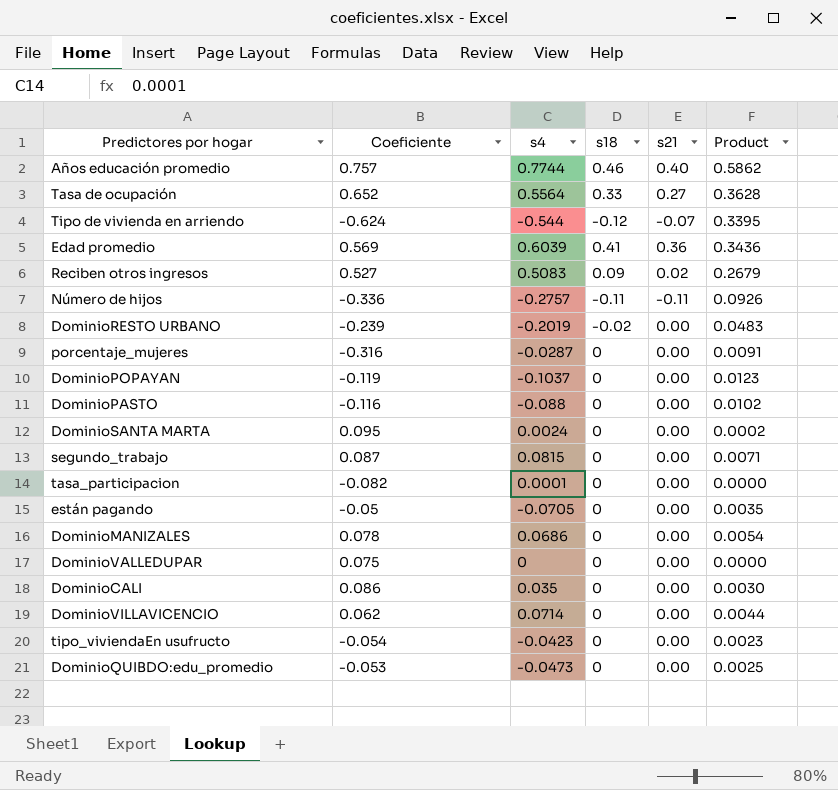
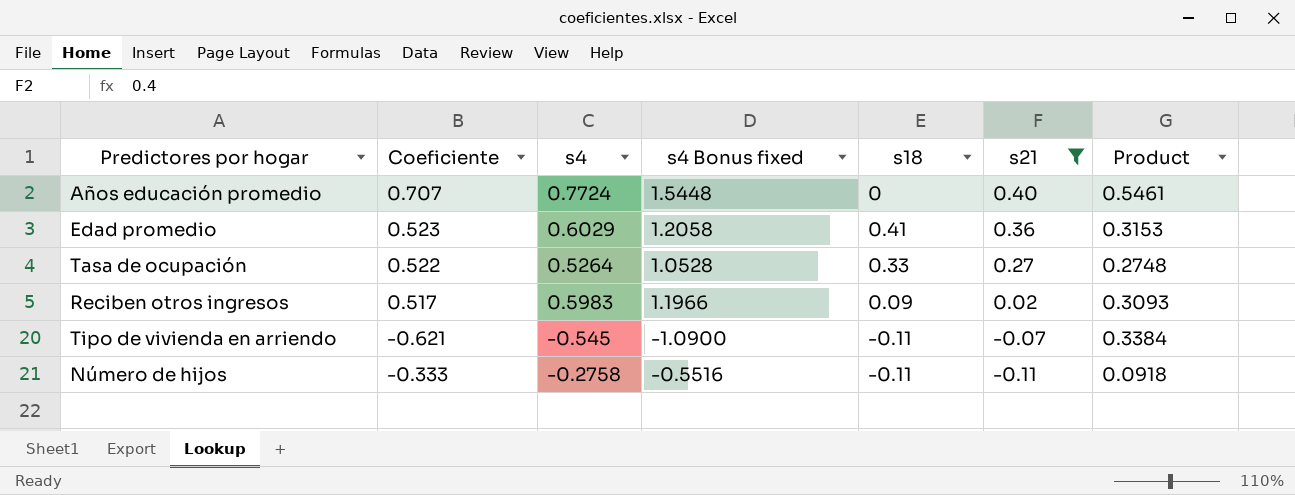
filter: none -> s21 != 0.00
row order: none -> s21 descending
column s4 Bonus fixed | formula: none -> [s4] * 2
Años educación promedio | Coeficiente: 0.757 -> 0.707
Años educación promedio | s4: 0.7744 -> 0.7724
Años educación promedio | s18: 0.46 -> 0
Años educación promedio | Product: 0.5862 -> 0.5461
Edad promedio | Coeficiente: 0.569 -> 0.523
Edad promedio | s4: 0.6039 -> 0.6029
Edad promedio | Product: 0.3436 -> 0.3153
Tasa de ocupación | Coeficiente: 0.652 -> 0.522
Tasa de ocupación | s4: 0.5564 -> 0.5264
Tasa de ocupación | Product: 0.3628 -> 0.2748
Reciben otros ingresos | Coeficiente: 0.527 -> 0.517
Reciben otros ingresos | s4: 0.5083 -> 0.5983
Reciben otros ingresos | Product: 0.2679 -> 0.3093
Tipo de vivienda en arriendo | Coeficiente: -0.624 -> -0.621
Tipo de vivienda en arriendo | s4: -0.544 -> -0.545
Tipo de vivienda en arriendo | s18: -0.12 -> -0.11
Tipo de vivienda en arriendo | Product: 0.3395 -> 0.3384
Número de hijos | Coeficiente: -0.336 -> -0.333
Número de hijos | s4: -0.2757 -> -0.2758
Número de hijos | Product: 0.0926 -> 0.0918

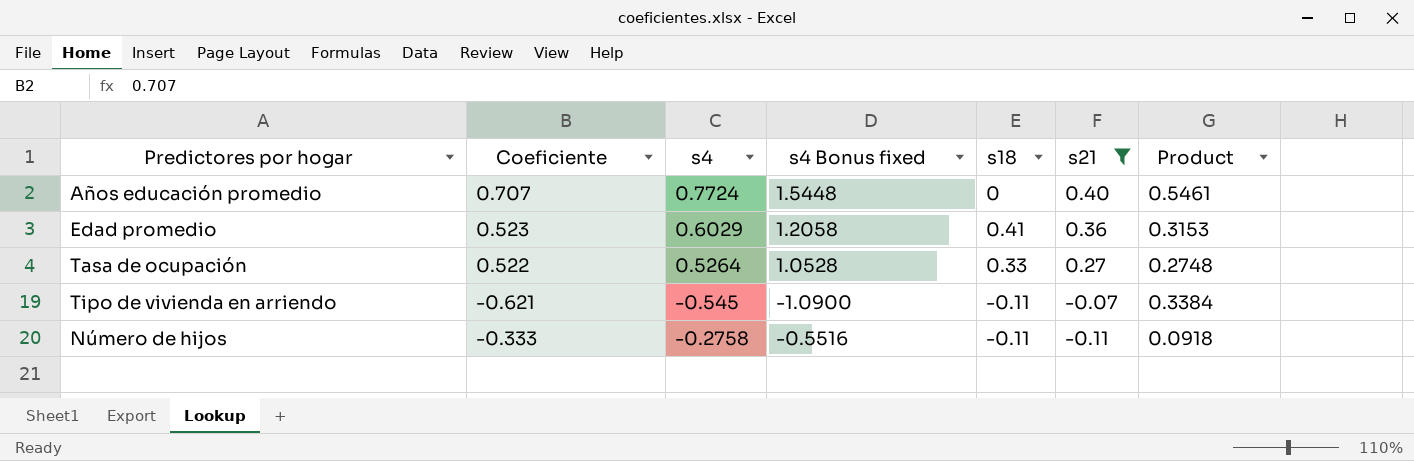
row Reciben otros ingresos: 0.517 | 0.5983 | 1.1966 | 0.09 | 0.02 | 0.3093 -> none

